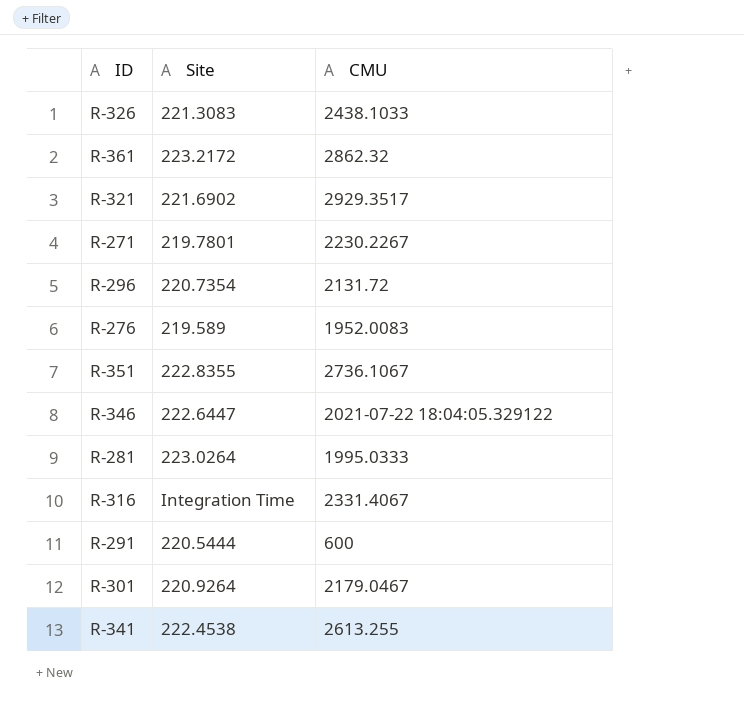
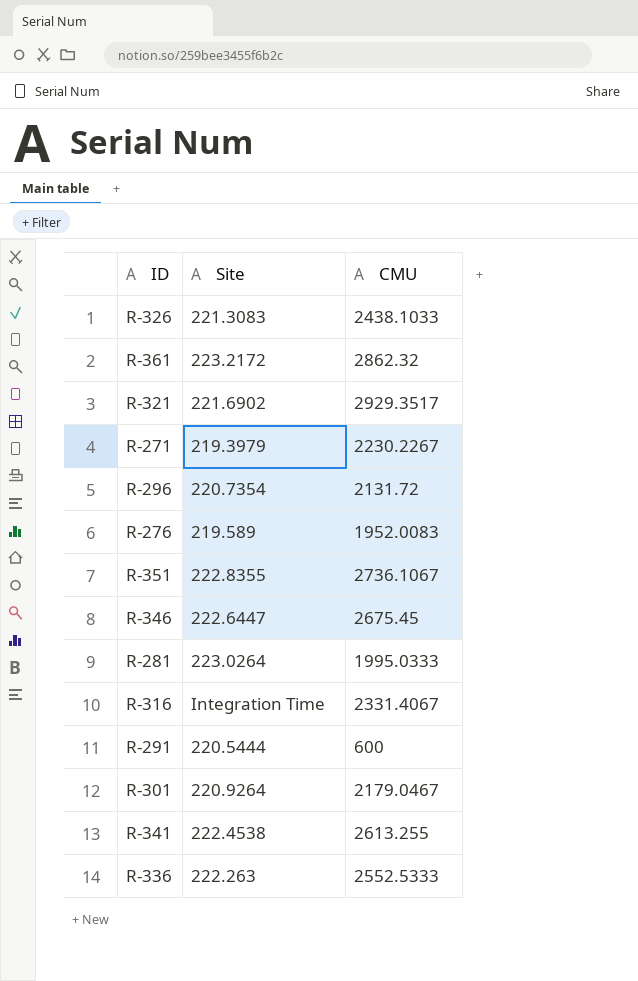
R-271 | Site: 219.7801 -> 219.3979
R-346 | CMU: 2021-07-22 18:04:05.329122 -> 2675.45
row R-336: none -> 222.263 | 2552.5333

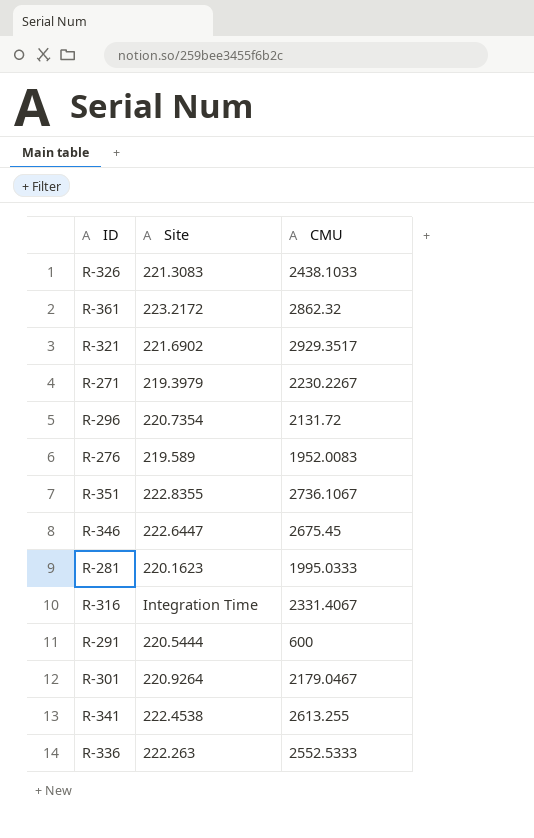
R-281 | Site: 223.0264 -> 220.1623

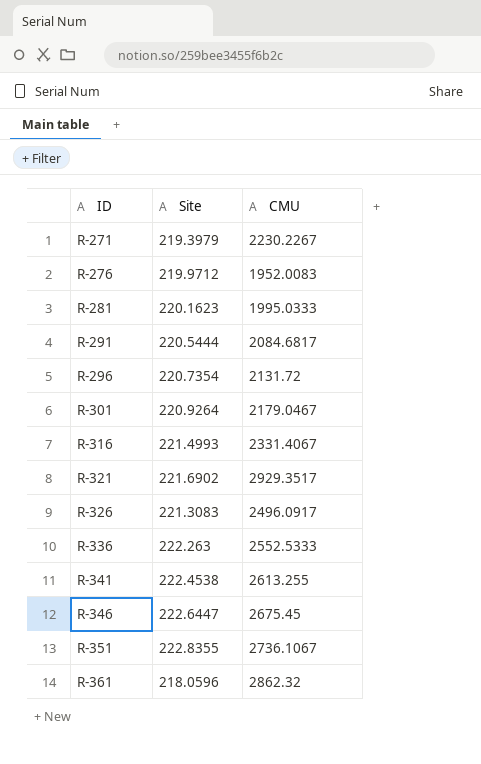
row order: none -> ID ascending
R-276 | Site: 219.589 -> 219.9712
R-291 | CMU: 600 -> 2084.6817
R-316 | Site: Integration Time -> 221.4993
R-326 | CMU: 2438.1033 -> 2496.0917
R-361 | Site: 223.2172 -> 218.0596

